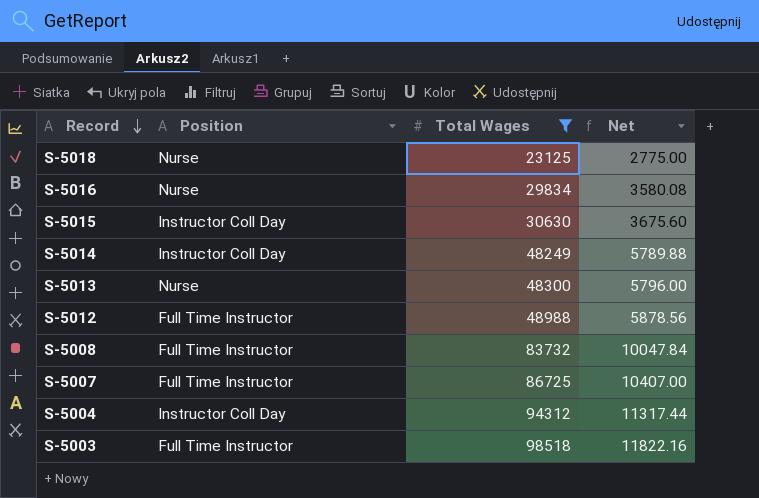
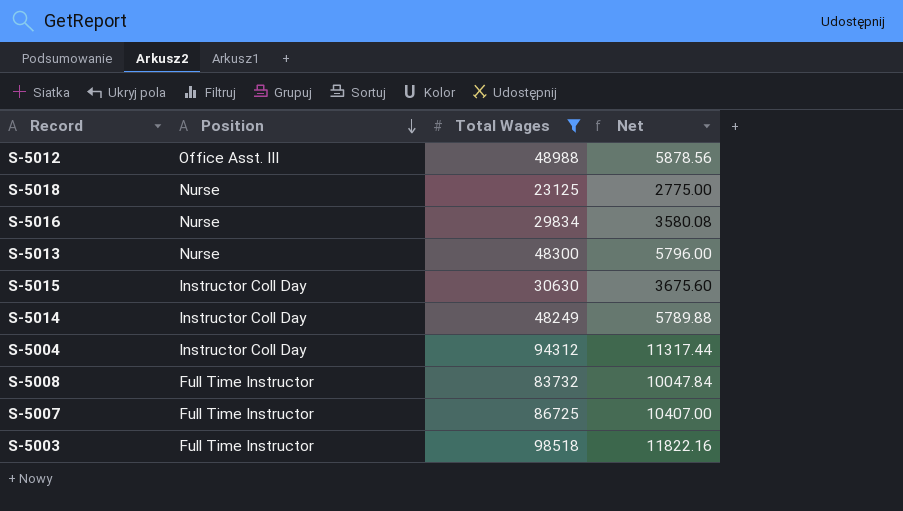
row order: Record descending -> Position descending
S-5012 | Position: Full Time Instructor -> Office Asst. III

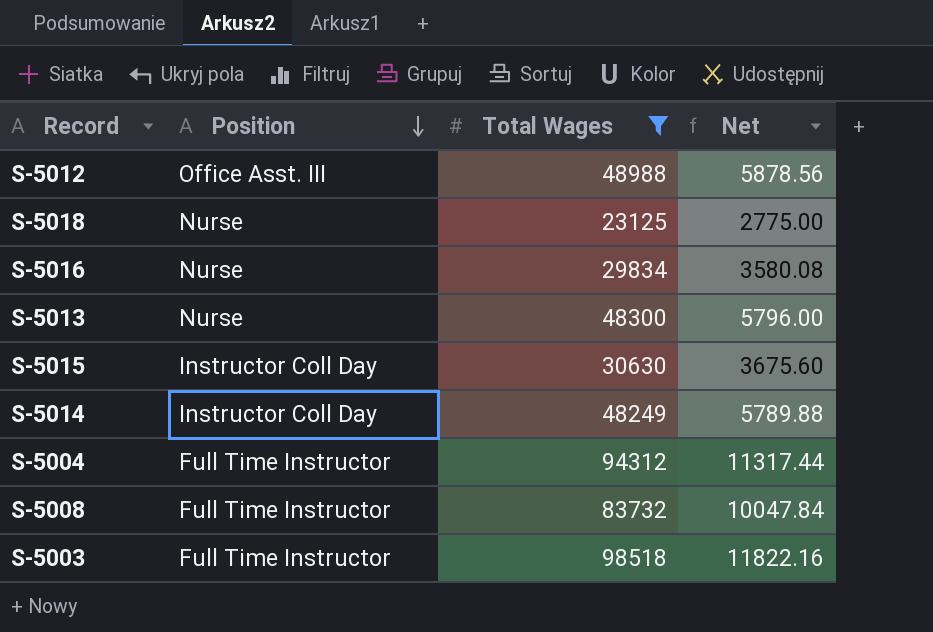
row S-5007: Full Time Instructor | 86725 | 10407.00 -> none
S-5004 | Position: Instructor Coll Day -> Full Time Instructor

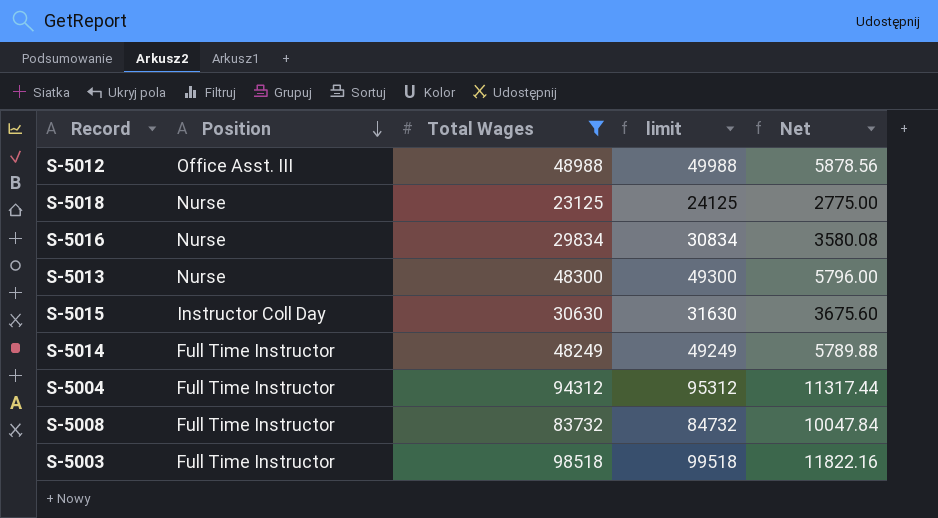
column limit | formula: none -> [Total Wages] + 1000
S-5014 | Position: Instructor Coll Day -> Full Time Instructor

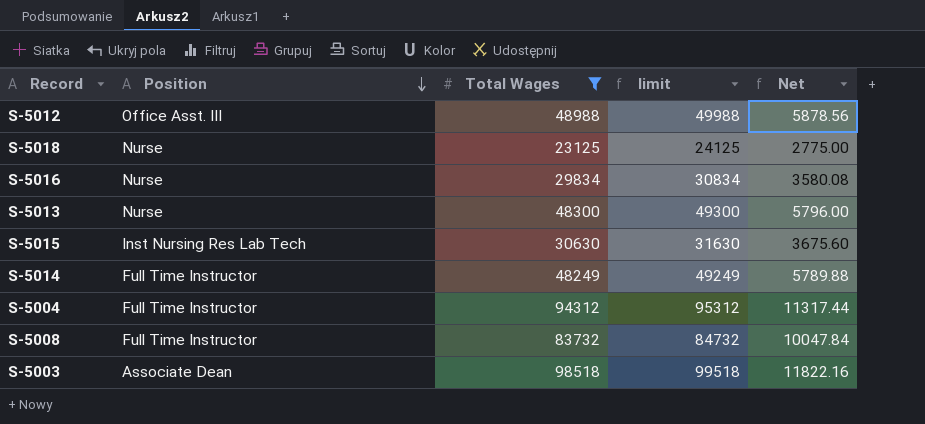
S-5015 | Position: Instructor Coll Day -> Inst Nursing Res Lab Tech
S-5003 | Position: Full Time Instructor -> Associate Dean

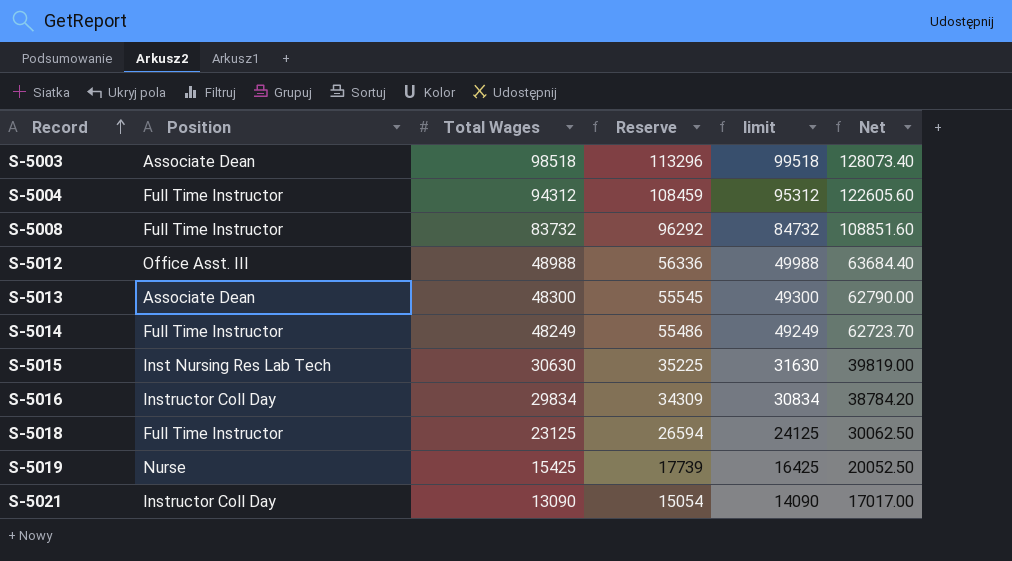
filter: Total Wages >= 23125 -> none
row order: Position descending -> Record ascending
column Reserve | formula: none -> [Total Wages] * 1.15
column Net | formula: [Total Wages] * 0.12 -> [Total Wages] * 1.3
S-5013 | Position: Nurse -> Associate Dean
S-5016 | Position: Nurse -> Instructor Coll Day
S-5018 | Position: Nurse -> Full Time Instructor

